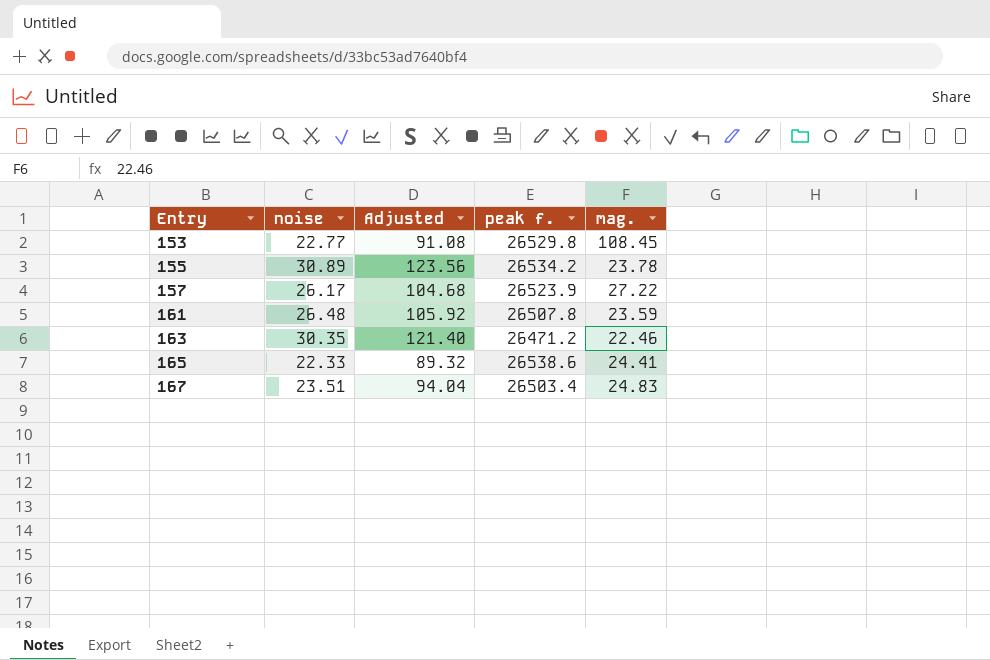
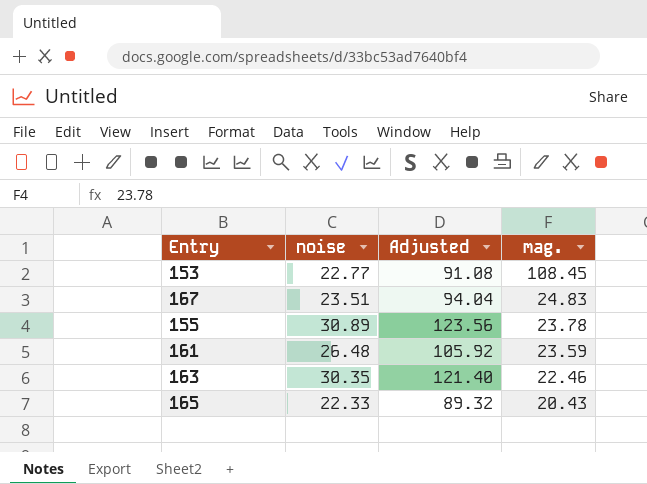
row order: Entry ascending -> mag. descending
column peak f. | position: 4 -> none
row 157: 26.17 | 104.68 | 26523.9 | 27.22 -> none
165 | mag.: 24.41 -> 20.43

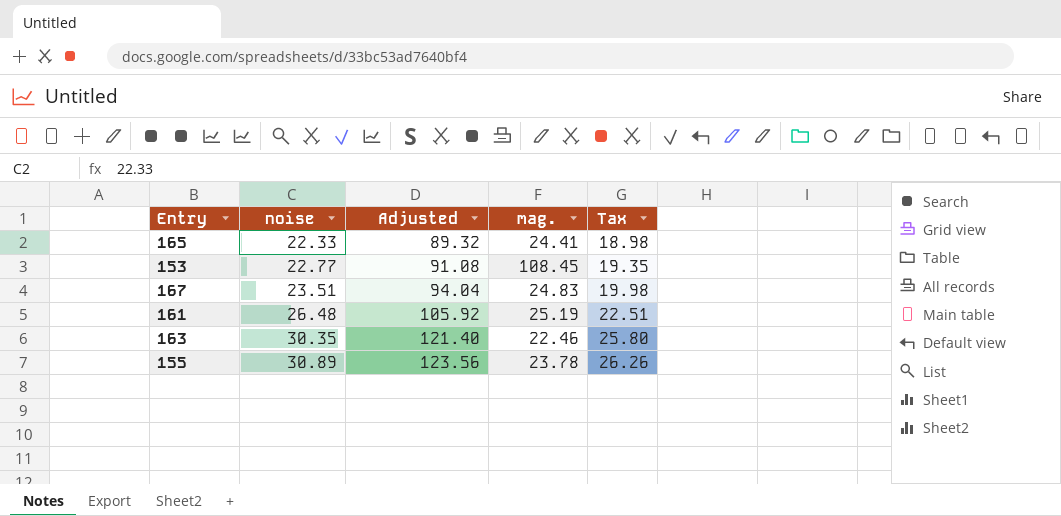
row order: mag. descending -> noise ascending
column Tax | formula: none -> [noise] * 0.85
165 | mag.: 20.43 -> 24.41
161 | mag.: 23.59 -> 25.19

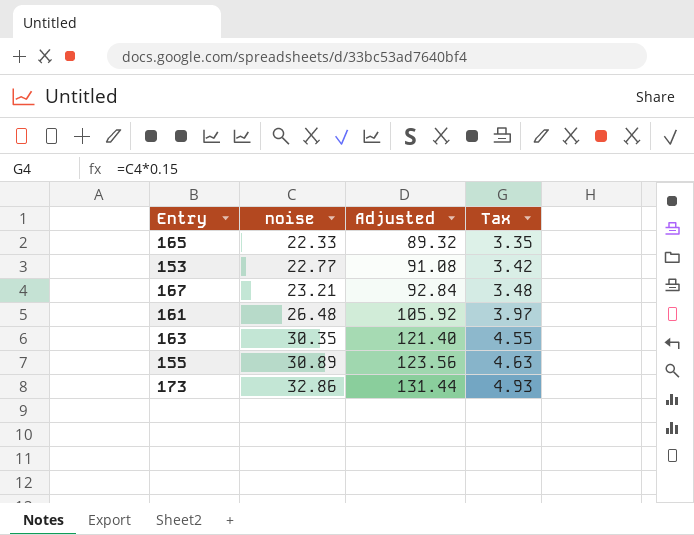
column mag. | position: 4 -> none
column Tax | formula: [noise] * 0.85 -> [noise] * 0.15
167 | noise: 23.51 -> 23.21
167 | Adjusted: 94.04 -> 92.84
row 173: none -> 32.86 | 131.44 | 4.93

